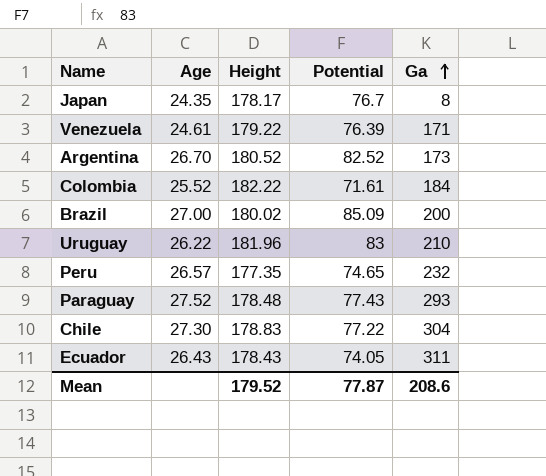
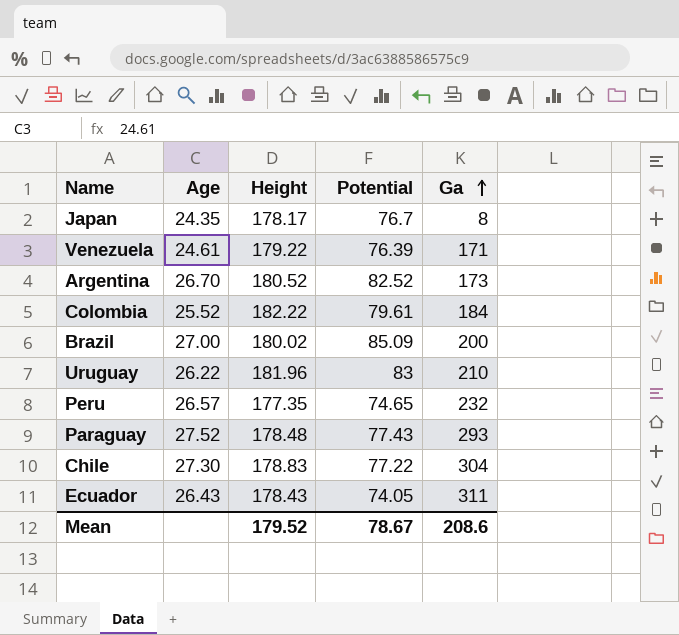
Colombia | Potential: 71.61 -> 79.61
Mean | Potential: 77.87 -> 78.67

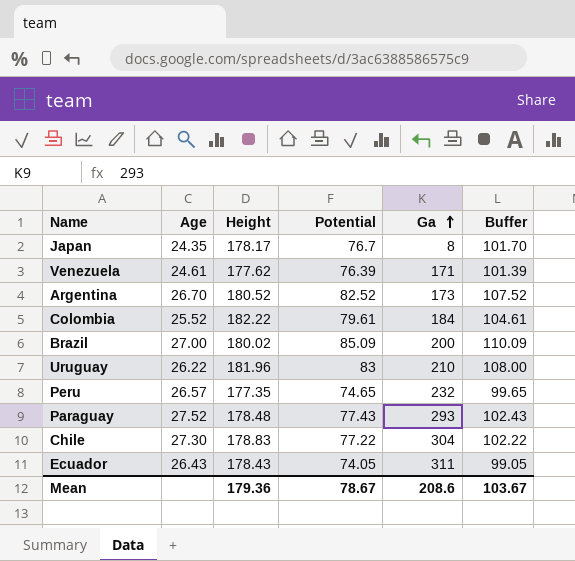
column Buffer | formula: none -> [Potential] + 25
Venezuela | Height: 179.22 -> 177.62
Mean | Height: 179.52 -> 179.36

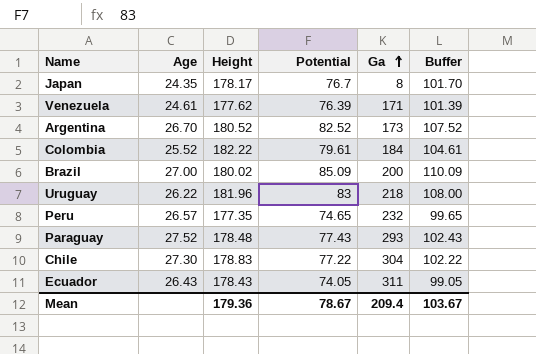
Uruguay | Ga: 210 -> 218
Mean | Ga: 208.6 -> 209.4

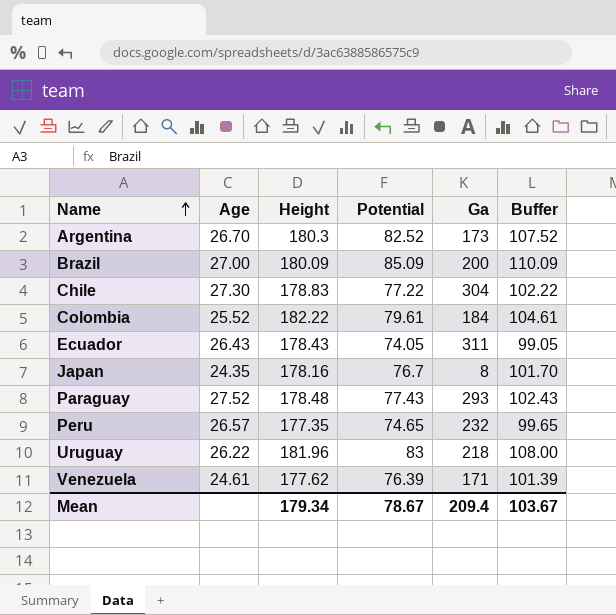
row order: Ga ascending -> Name ascending
Argentina | Height: 180.52 -> 180.3
Brazil | Height: 180.02 -> 180.09
Japan | Height: 178.17 -> 178.16
Mean | Height: 179.36 -> 179.34

